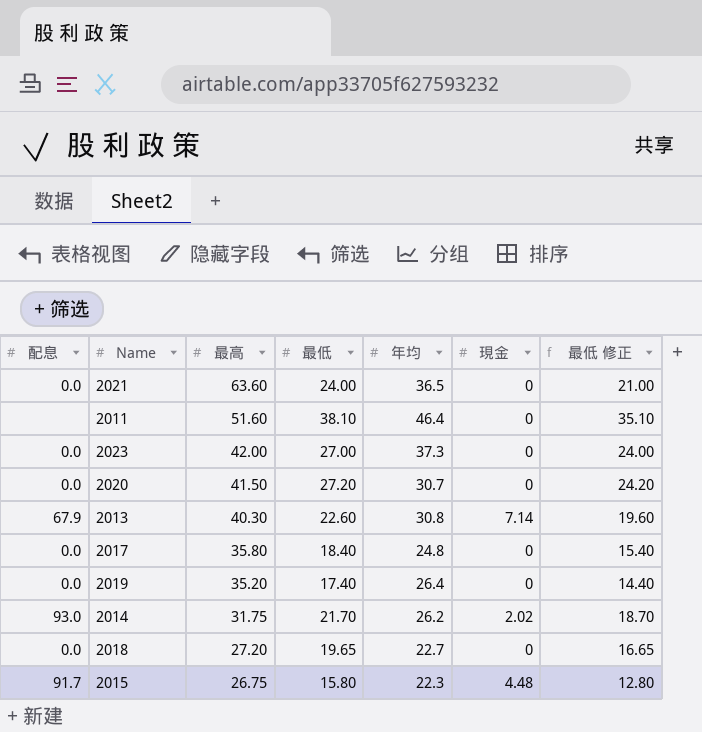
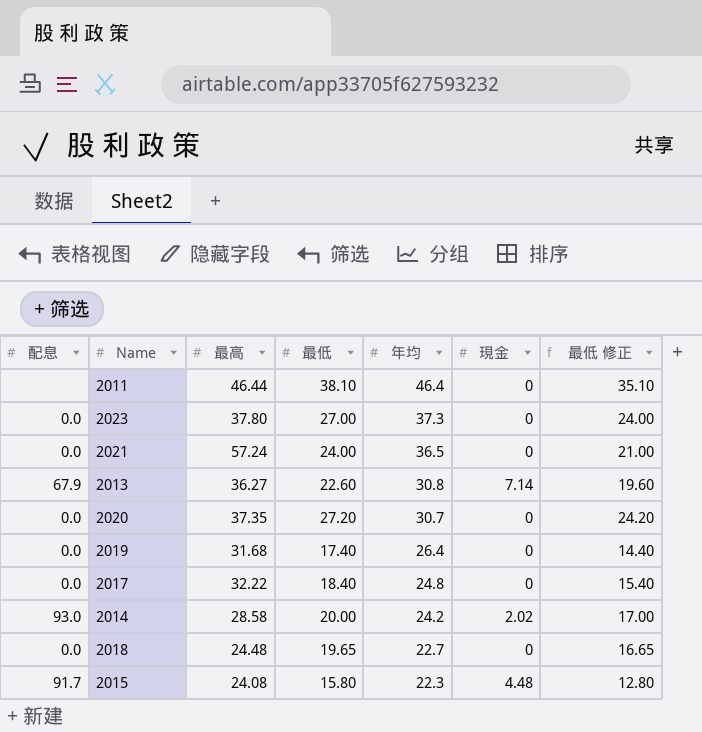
row order: 最高 descending -> 年均 descending
2011 | 最高: 51.60 -> 46.44
2023 | 最高: 42.00 -> 37.80
2021 | 最高: 63.60 -> 57.24
2013 | 最高: 40.30 -> 36.27
2020 | 最高: 41.50 -> 37.35
2019 | 最高: 35.20 -> 31.68
2017 | 最高: 35.80 -> 32.22
2014 | 最高: 31.75 -> 28.58
2014 | 最低: 21.70 -> 20.00
2014 | 年均: 26.2 -> 24.2
2014 | 最低 修正: 18.70 -> 17.00
2018 | 最高: 27.20 -> 24.48
2015 | 最高: 26.75 -> 24.08

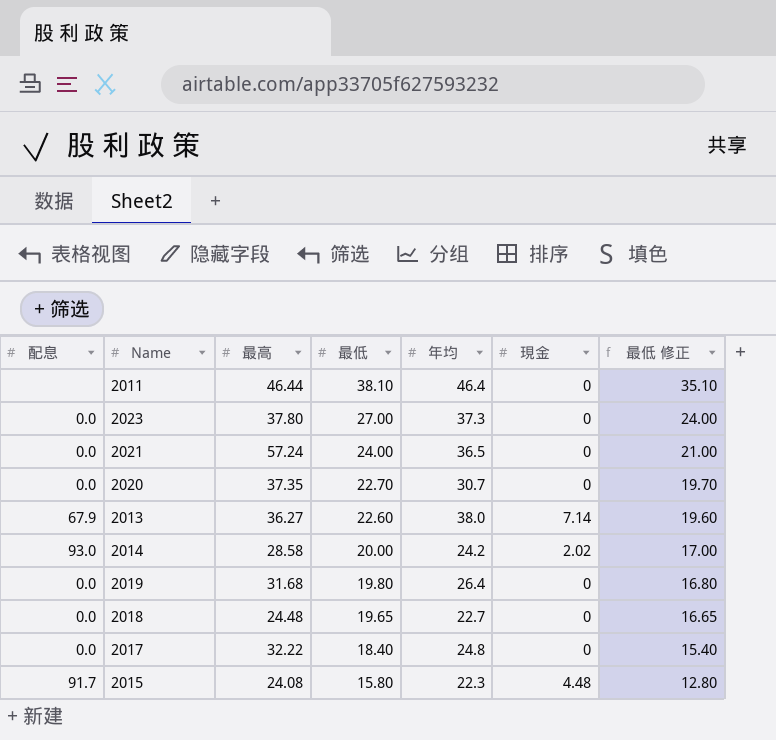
row order: 年均 descending -> 最低 descending
2020 | 最低: 27.20 -> 22.70
2020 | 最低 修正: 24.20 -> 19.70
2013 | 年均: 30.8 -> 38.0
2019 | 最低: 17.40 -> 19.80
2019 | 最低 修正: 14.40 -> 16.80

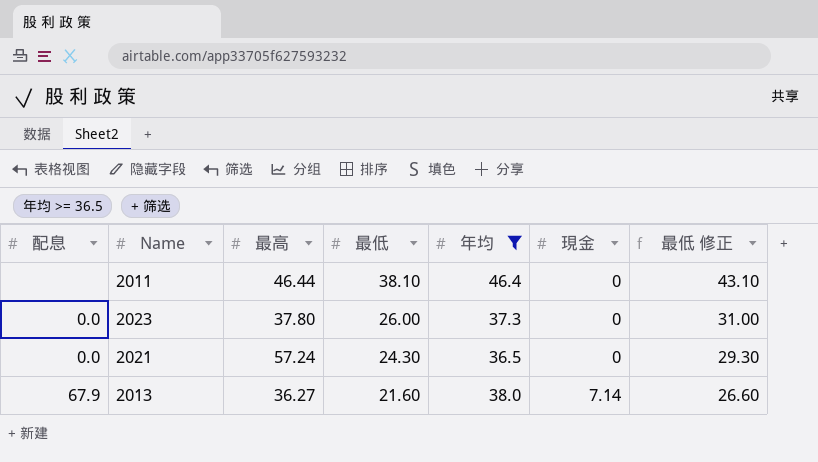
filter: none -> 年均 >= 36.5
column 最低 修正 | formula: [最低] - 3 -> [最低] + 5
2023 | 最低: 27.00 -> 26.00
2021 | 最低: 24.00 -> 24.30
2013 | 最低: 22.60 -> 21.60

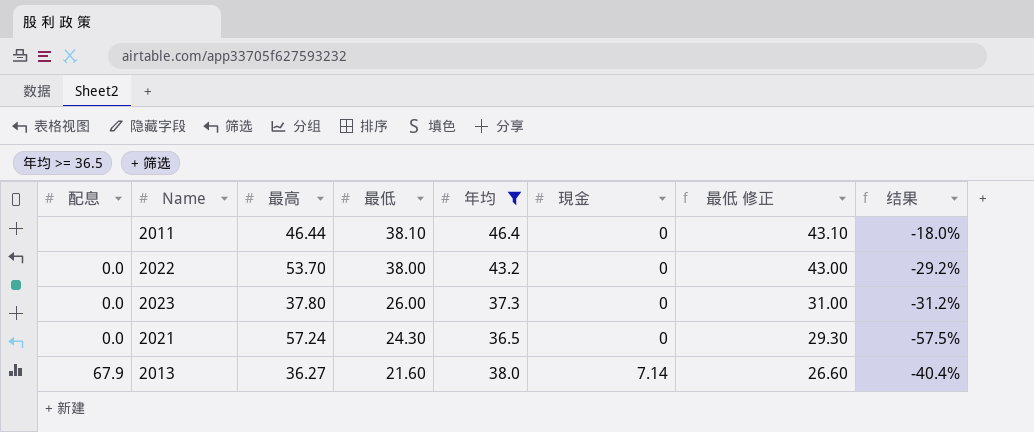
column 结果 | formula: none -> ([最低] - [最高]) / [最高]
row 2022: none -> 0.0 | 53.70 | 38.00 | 43.2 | 0 | 43.00 | -29.2%

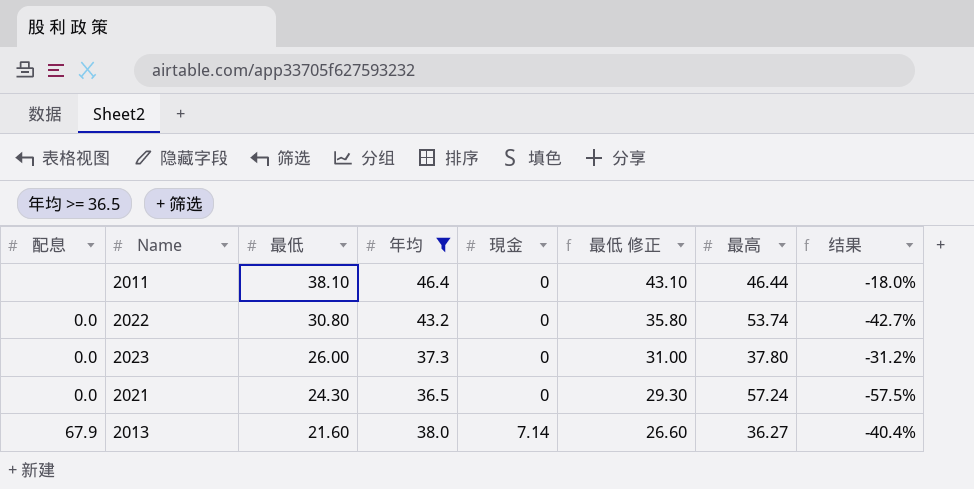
column 最高 | position: 3 -> 7
2022 | 最低: 38.00 -> 30.80
2022 | 最低 修正: 43.00 -> 35.80
2022 | 最高: 53.70 -> 53.74
2022 | 结果: -29.2% -> -42.7%

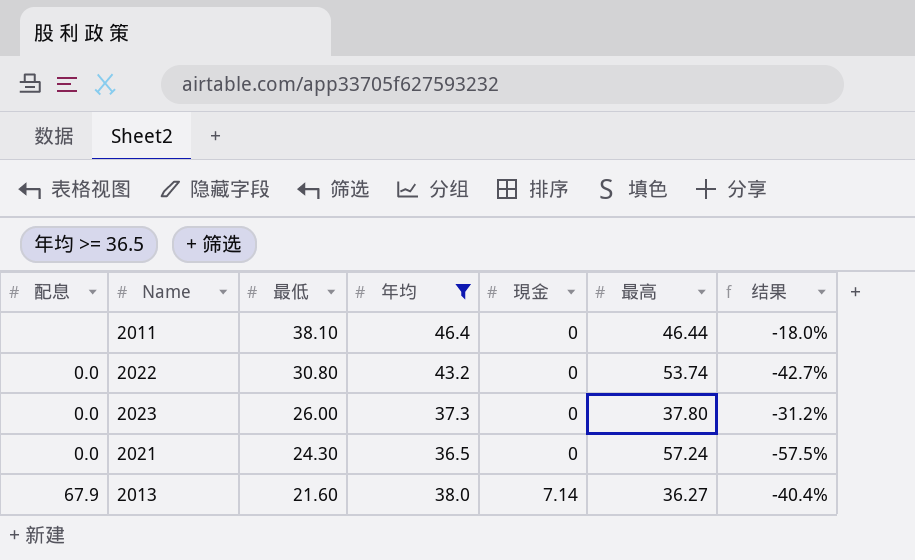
column 最低 修正 | formula: [最低] + 5 -> none

